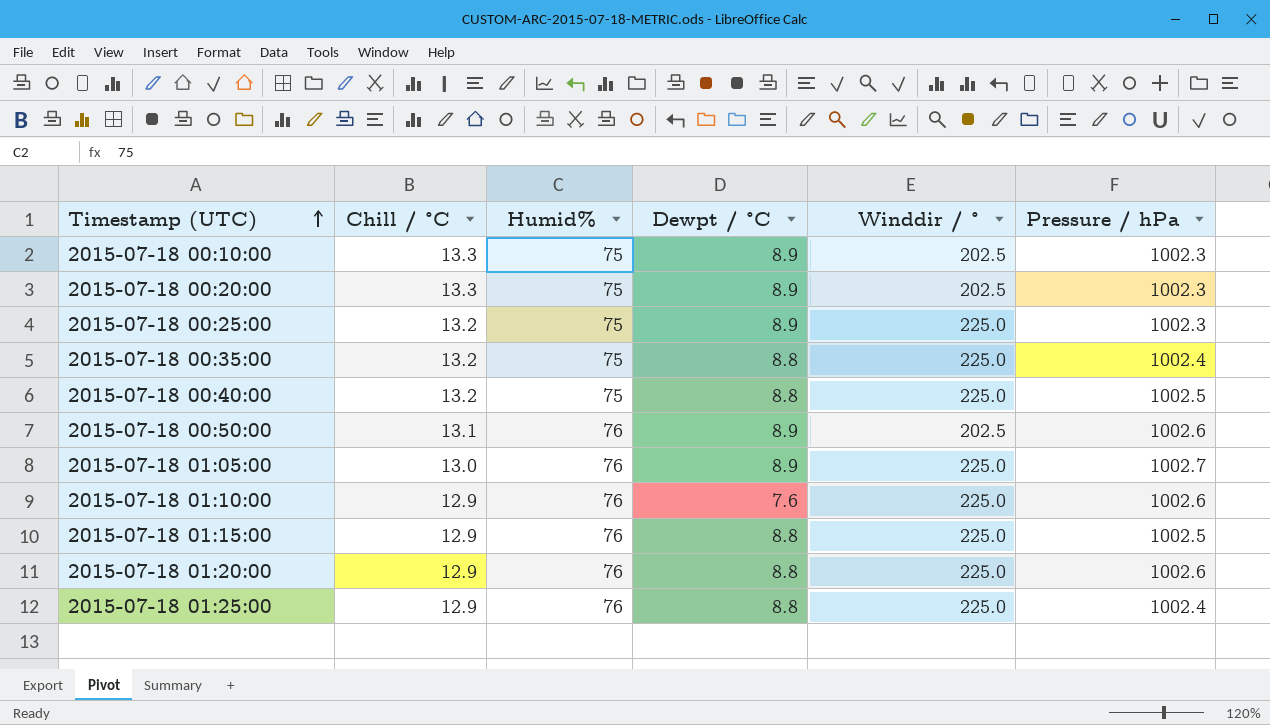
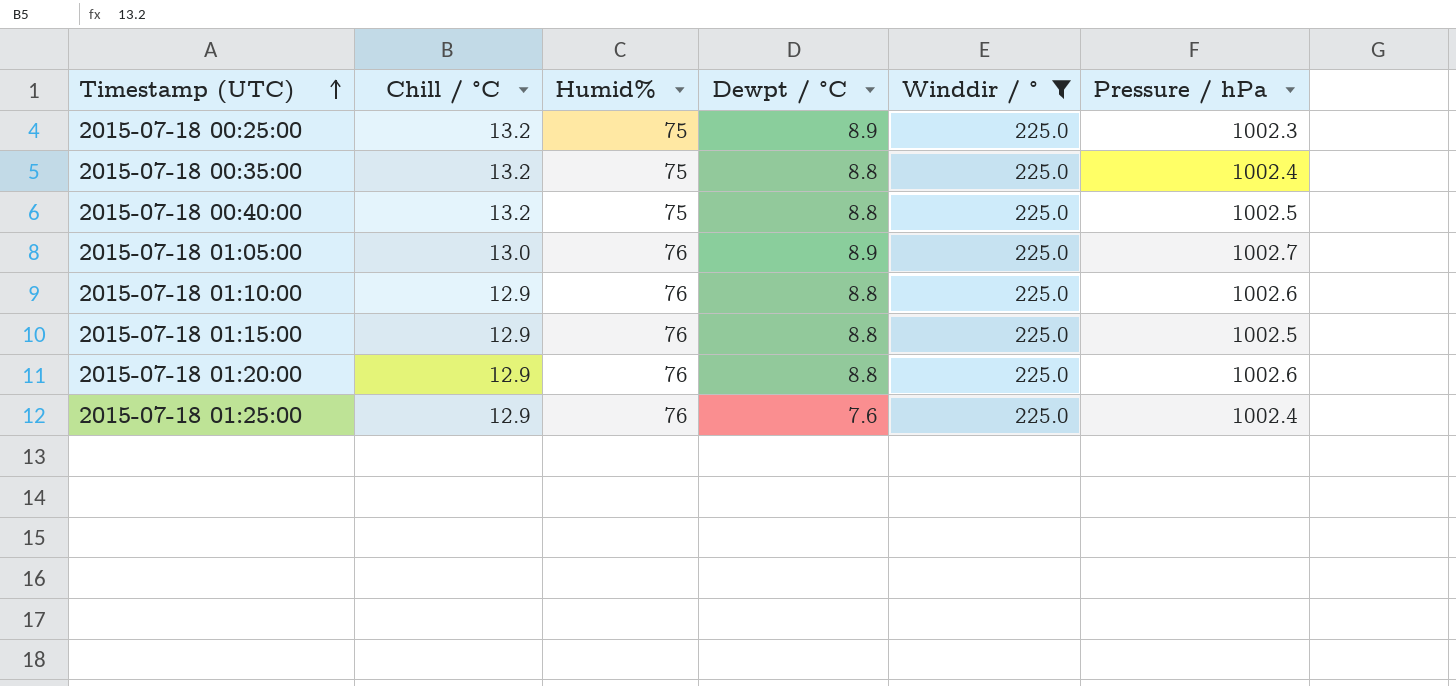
filter: none -> Winddir / ° = 225.0
2015-07-18 01:10:00 | Dewpt / °C: 7.6 -> 8.8
2015-07-18 01:25:00 | Dewpt / °C: 8.8 -> 7.6

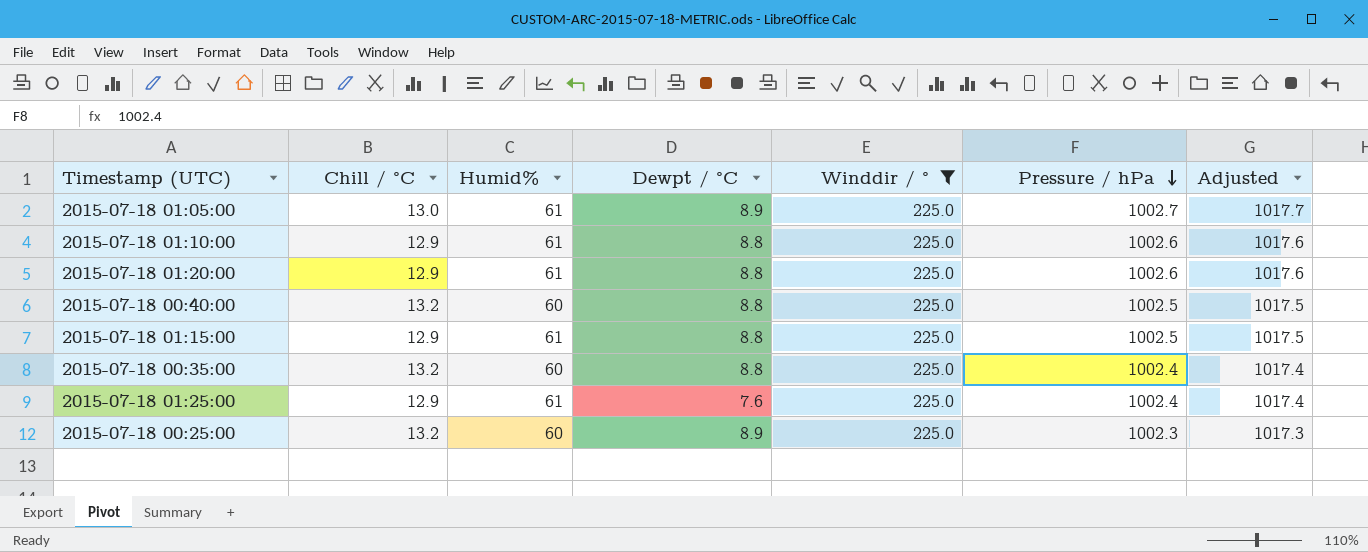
row order: Timestamp (UTC) ascending -> Pressure / hPa descending
column Adjusted | formula: none -> [Pressure / hPa] + 15
2015-07-18 01:05:00 | Humid%: 76 -> 61
2015-07-18 01:10:00 | Humid%: 76 -> 61
2015-07-18 01:20:00 | Humid%: 76 -> 61
2015-07-18 00:40:00 | Humid%: 75 -> 60
2015-07-18 01:15:00 | Humid%: 76 -> 61
2015-07-18 00:35:00 | Humid%: 75 -> 60
2015-07-18 01:25:00 | Humid%: 76 -> 61
2015-07-18 00:25:00 | Humid%: 75 -> 60

